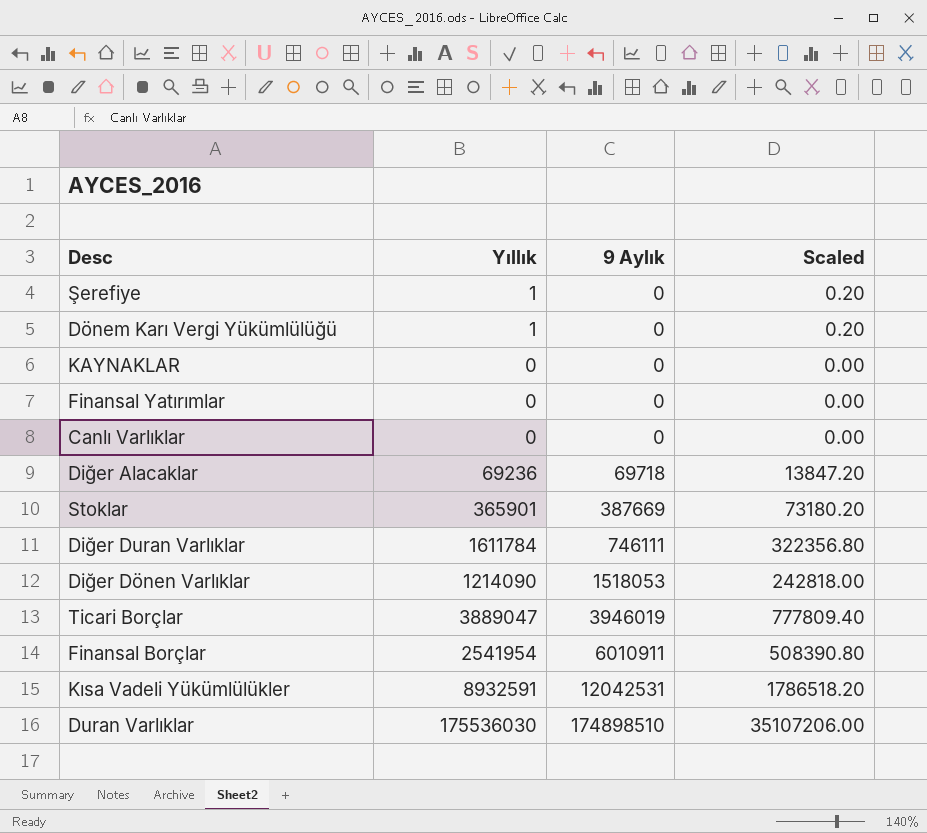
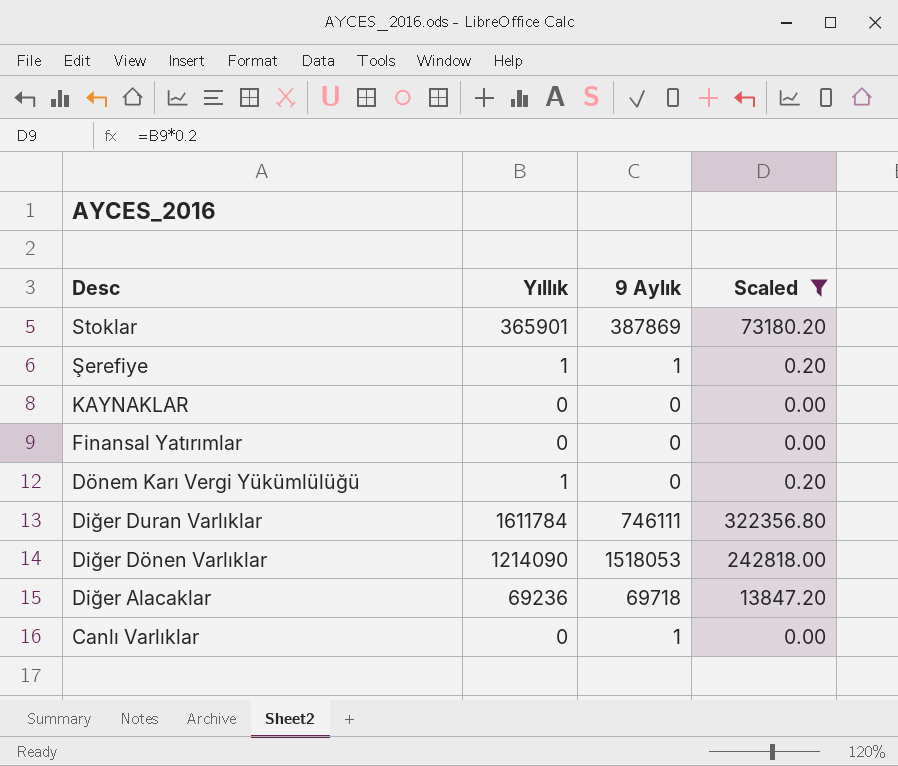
filter: none -> Scaled <= 322356.80
row order: 9 Aylık ascending -> Desc descending
Stoklar | 9 Aylık: 387669 -> 387869
Şerefiye | 9 Aylık: 0 -> 1
Canlı Varlıklar | 9 Aylık: 0 -> 1

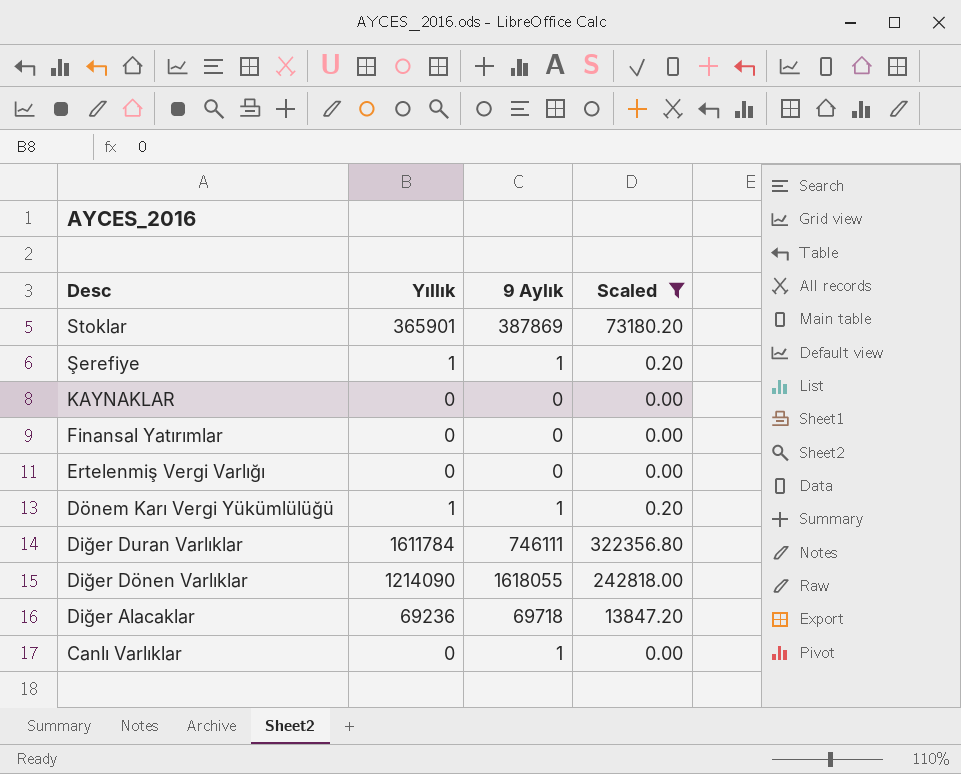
row Ertelenmiş Vergi Varlığı: none -> 0 | 0 | 0.00
Dönem Karı Vergi Yükümlülüğü | 9 Aylık: 0 -> 1
Diğer Dönen Varlıklar | 9 Aylık: 1518053 -> 1618055

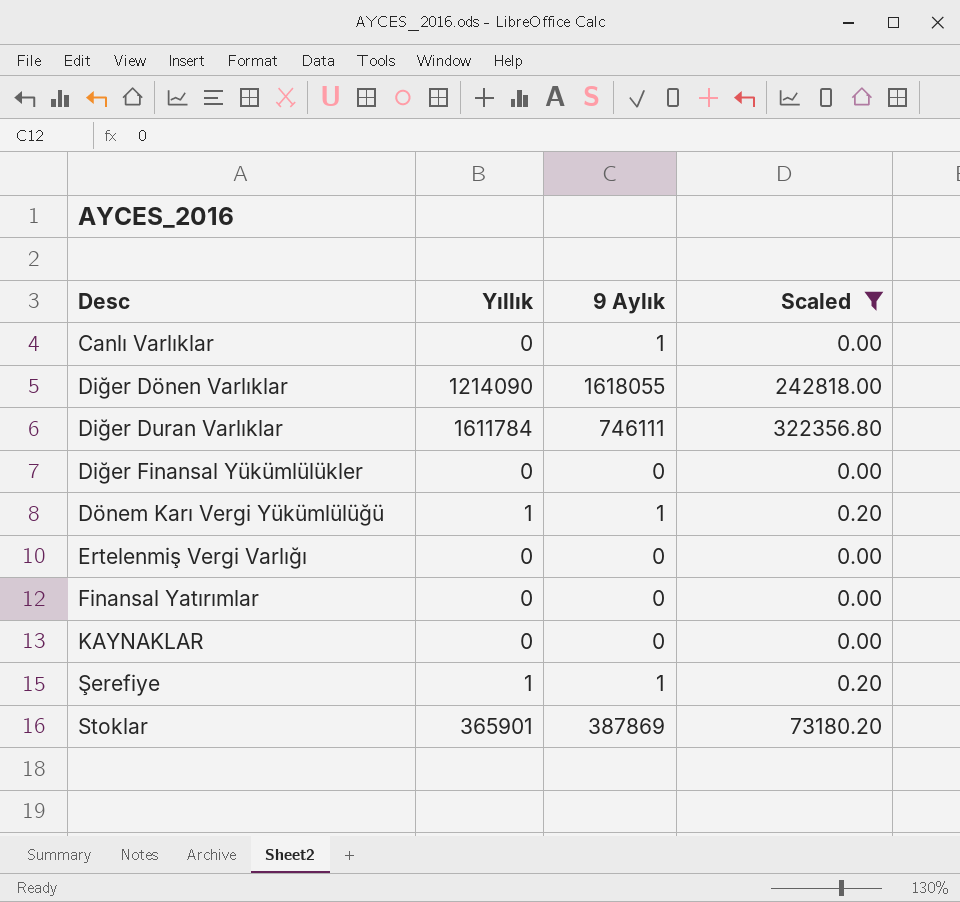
row order: Desc descending -> Desc ascending
row Diğer Alacaklar: 69236 | 69718 | 13847.20 -> none
row Diğer Finansal Yükümlülükler: none -> 0 | 0 | 0.00

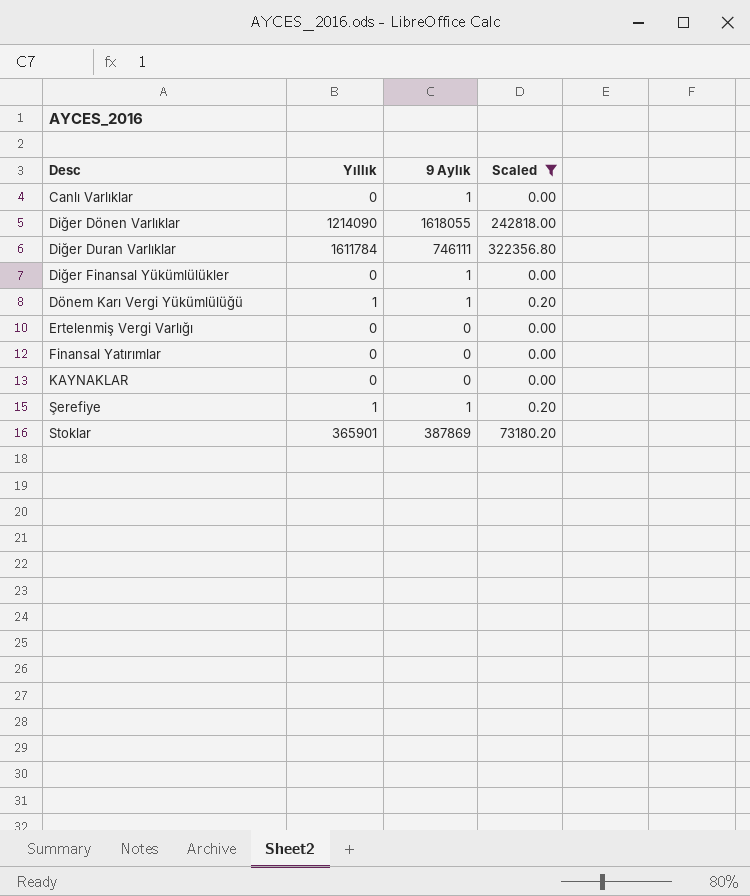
Diğer Finansal Yükümlülükler | 9 Aylık: 0 -> 1

